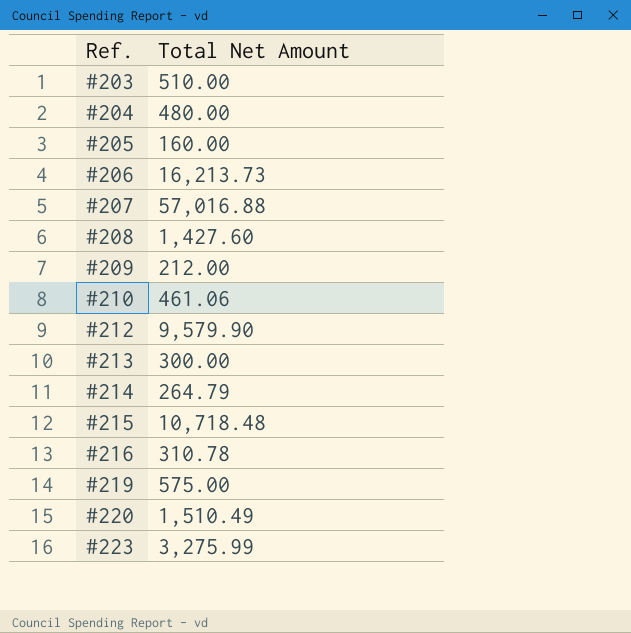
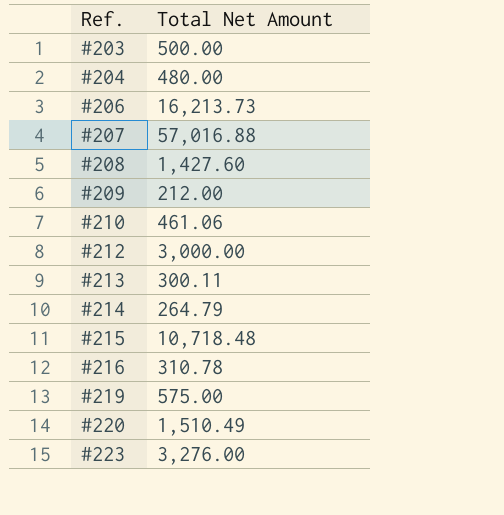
row #205: 160.00 -> none
#203 | Total Net Amount: 510.00 -> 500.00
#212 | Total Net Amount: 9,579.90 -> 3,000.00
#213 | Total Net Amount: 300.00 -> 300.11
#223 | Total Net Amount: 3,275.99 -> 3,276.00

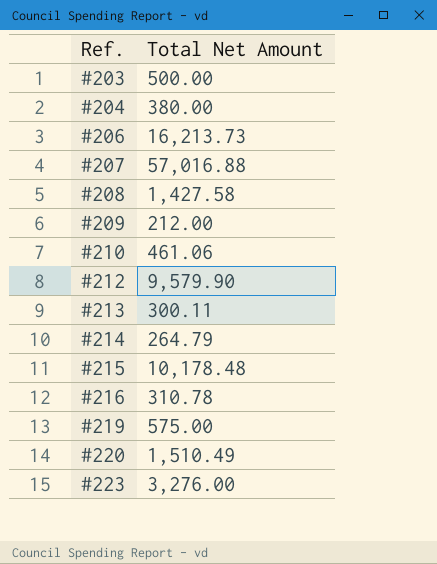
#204 | Total Net Amount: 480.00 -> 380.00
#208 | Total Net Amount: 1,427.60 -> 1,427.58
#212 | Total Net Amount: 3,000.00 -> 9,579.90
#215 | Total Net Amount: 10,718.48 -> 10,178.48

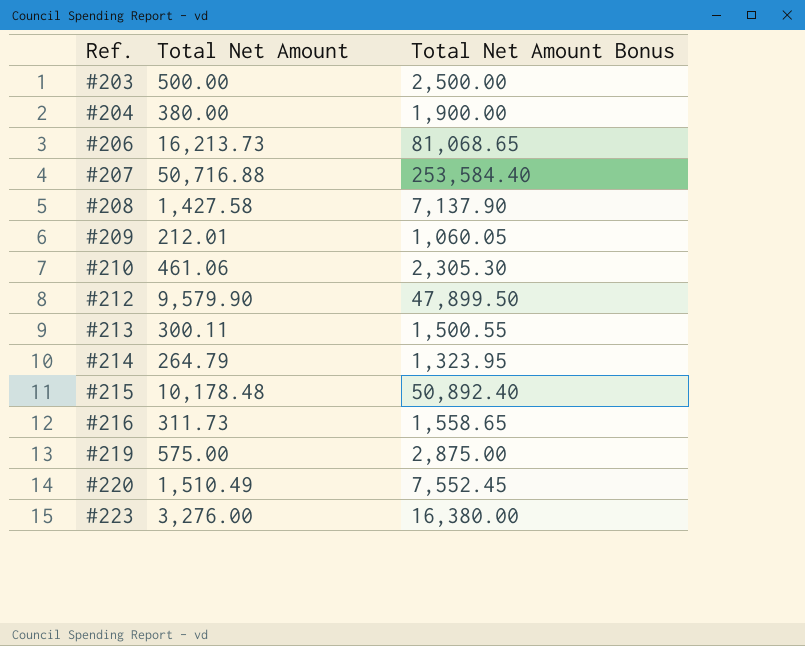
column Total Net Amount Bonus | formula: none -> [Total Net Amount] * 5
#207 | Total Net Amount: 57,016.88 -> 50,716.88
#209 | Total Net Amount: 212.00 -> 212.01
#216 | Total Net Amount: 310.78 -> 311.73

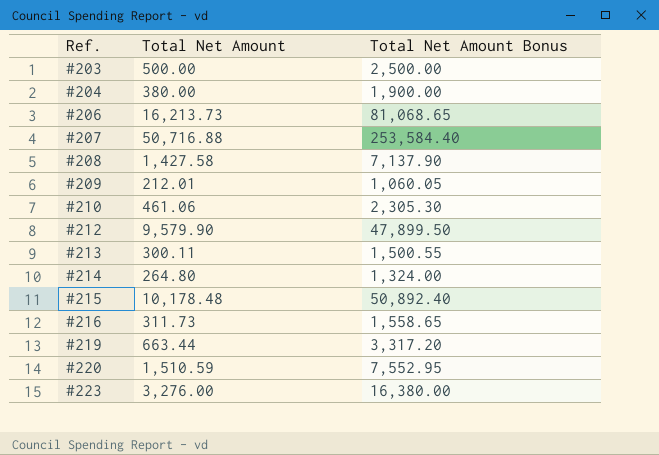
#214 | Total Net Amount: 264.79 -> 264.80
#214 | Total Net Amount Bonus: 1,323.95 -> 1,324.00
#219 | Total Net Amount: 575.00 -> 663.44
#219 | Total Net Amount Bonus: 2,875.00 -> 3,317.20
#220 | Total Net Amount: 1,510.49 -> 1,510.59
#220 | Total Net Amount Bonus: 7,552.45 -> 7,552.95

